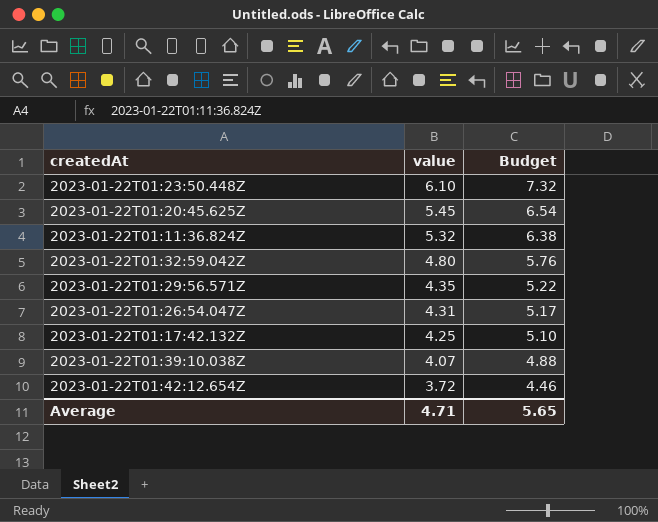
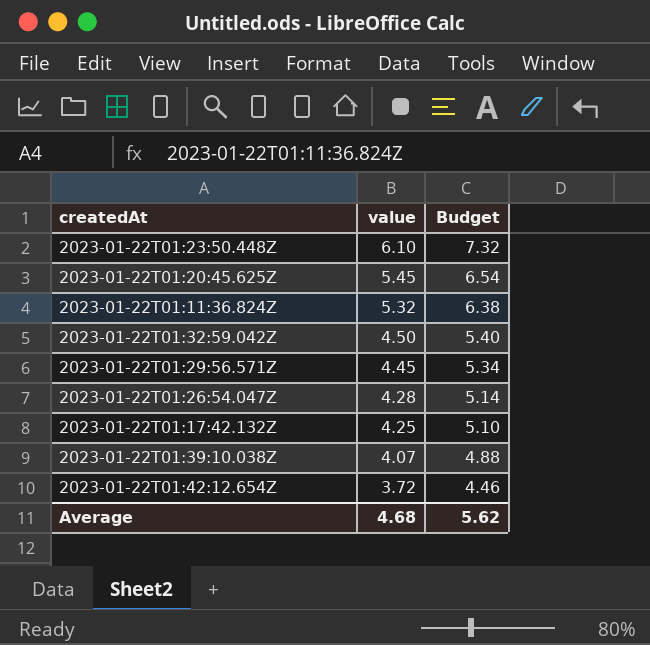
2023-01-22T01:32:59.042Z | value: 4.80 -> 4.50
2023-01-22T01:32:59.042Z | Budget: 5.76 -> 5.40
2023-01-22T01:29:56.571Z | value: 4.35 -> 4.45
2023-01-22T01:29:56.571Z | Budget: 5.22 -> 5.34
2023-01-22T01:26:54.047Z | value: 4.31 -> 4.28
2023-01-22T01:26:54.047Z | Budget: 5.17 -> 5.14
Average | value: 4.71 -> 4.68
Average | Budget: 5.65 -> 5.62

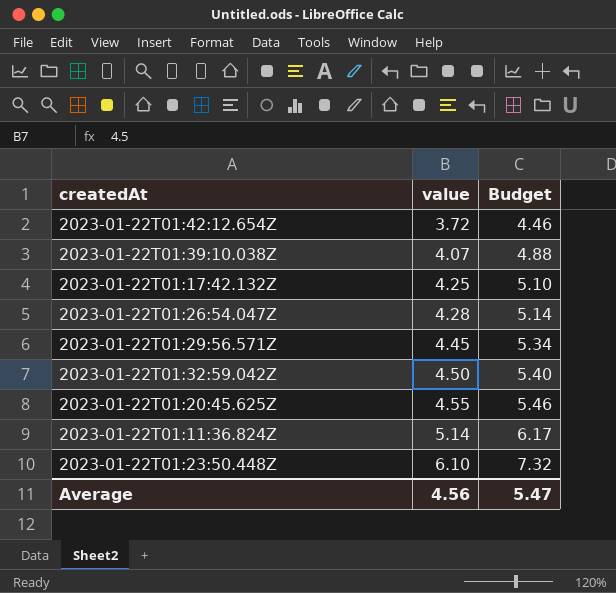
row order: value descending -> value ascending
2023-01-22T01:20:45.625Z | value: 5.45 -> 4.55
2023-01-22T01:20:45.625Z | Budget: 6.54 -> 5.46
2023-01-22T01:11:36.824Z | value: 5.32 -> 5.14
2023-01-22T01:11:36.824Z | Budget: 6.38 -> 6.17
Average | value: 4.68 -> 4.56
Average | Budget: 5.62 -> 5.47

